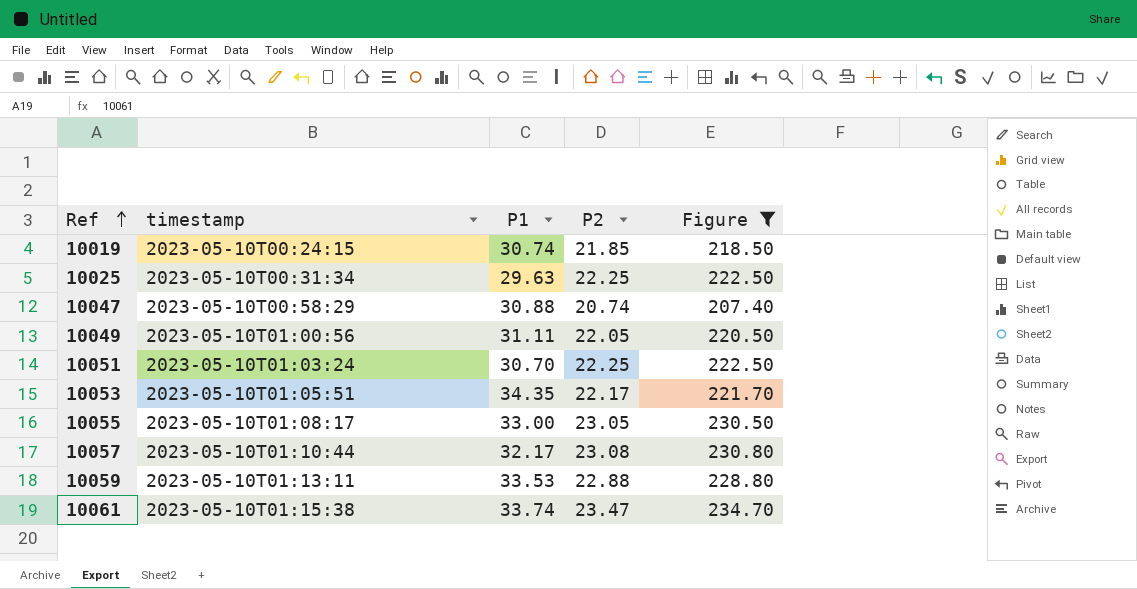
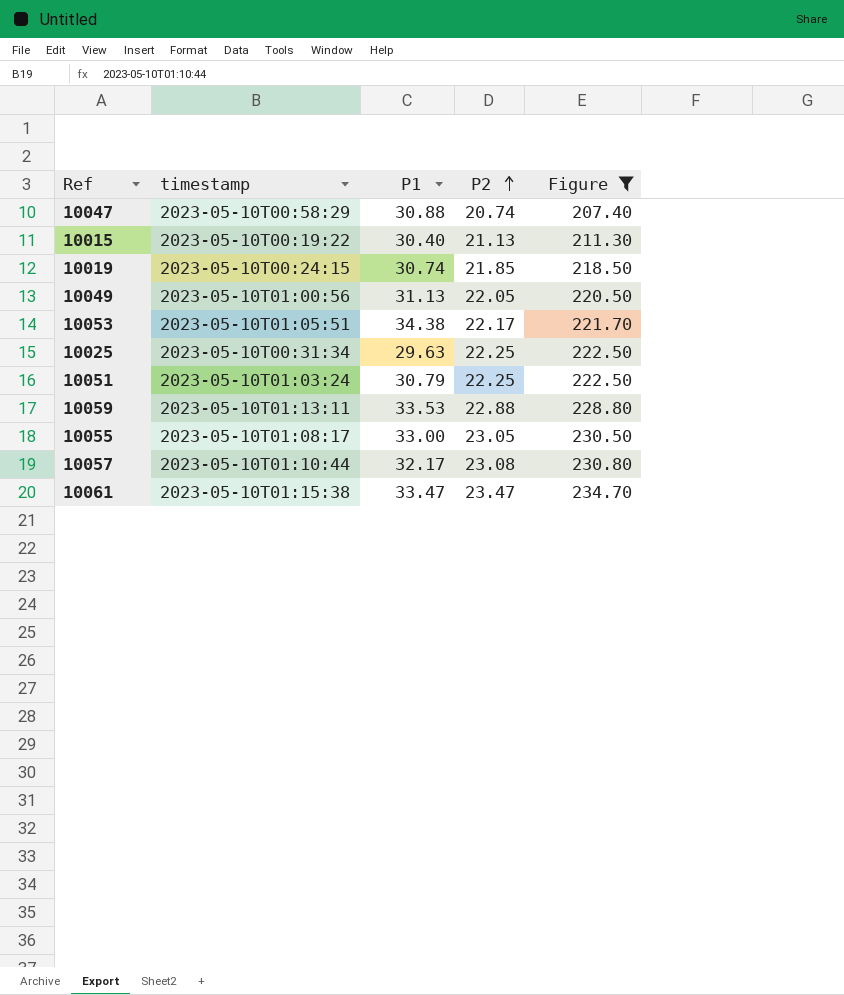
row order: Ref ascending -> P2 ascending
row 10015: none -> 2023-05-10T00:19:22 | 30.40 | 21.13 | 211.30
10049 | P1: 31.11 -> 31.13
10053 | P1: 34.35 -> 34.38
10051 | P1: 30.70 -> 30.79
10061 | P1: 33.74 -> 33.47

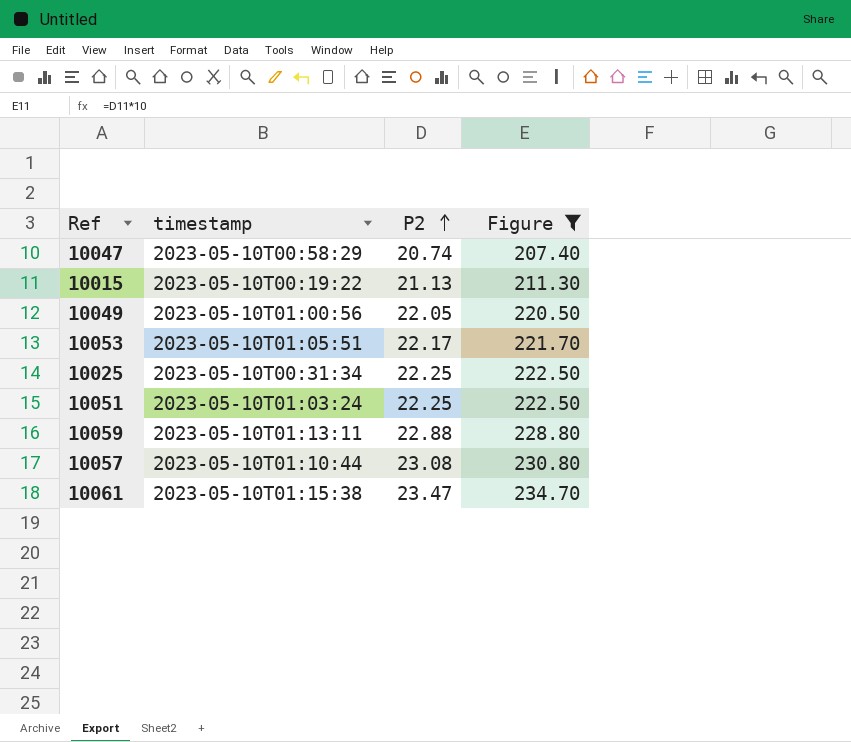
column P1 | position: 3 -> none
row 10019: 2023-05-10T00:24:15 | 30.74 | 21.85 | 218.50 -> none
row 10055: 2023-05-10T01:08:17 | 33.00 | 23.05 | 230.50 -> none

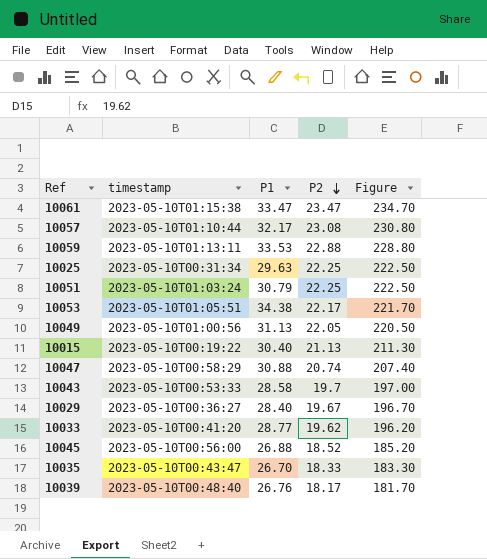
filter: Figure >= 207.40 -> none
row order: P2 ascending -> P2 descending
column P1 | position: none -> 3

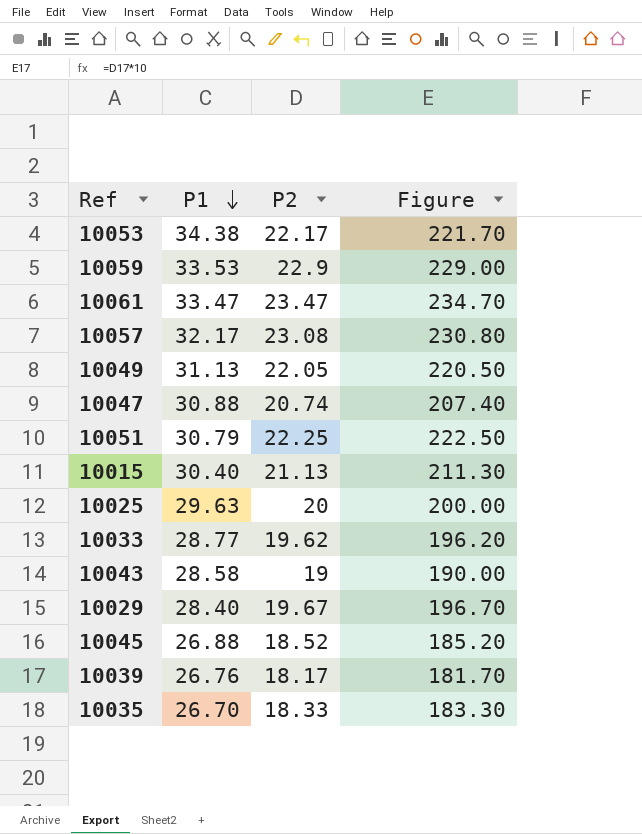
row order: P2 descending -> P1 descending
column timestamp | position: 2 -> none
10059 | P2: 22.88 -> 22.9
10059 | Figure: 228.80 -> 229.00
10025 | P2: 22.25 -> 20
10025 | Figure: 222.50 -> 200.00
10043 | P2: 19.7 -> 19
10043 | Figure: 197.00 -> 190.00

